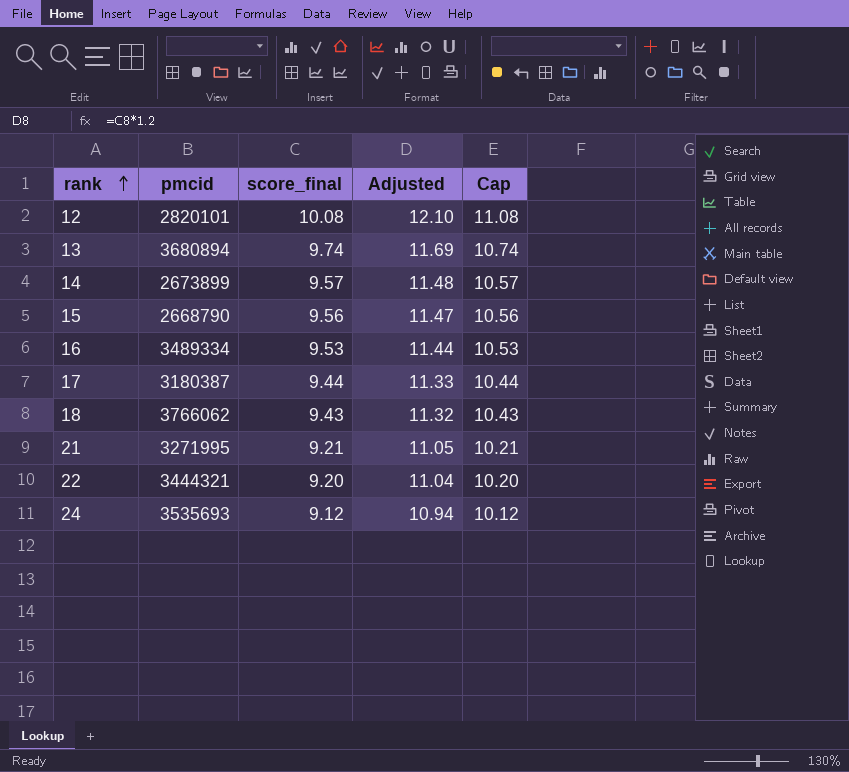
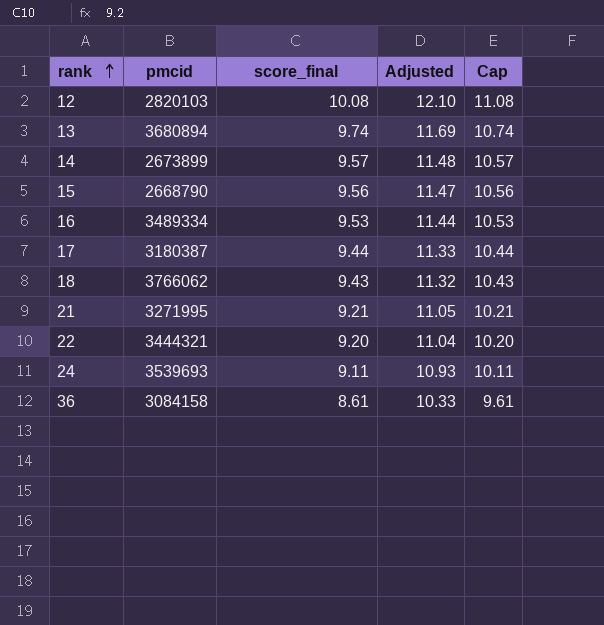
12 | pmcid: 2820101 -> 2820103
24 | pmcid: 3535693 -> 3539693
24 | score_final: 9.12 -> 9.11
24 | Adjusted: 10.94 -> 10.93
24 | Cap: 10.12 -> 10.11
row 36: none -> 3084158 | 8.61 | 10.33 | 9.61

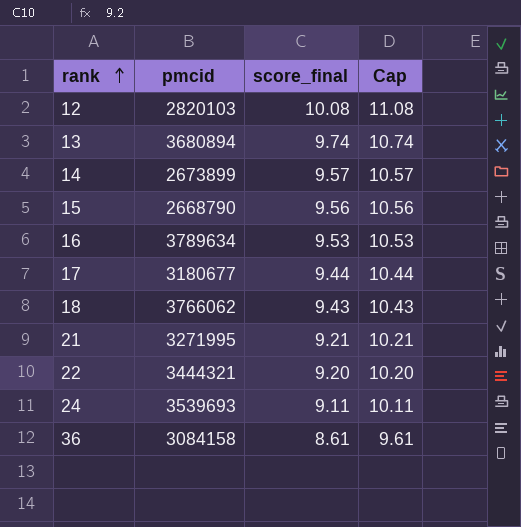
column Adjusted | formula: [score_final] * 1.2 -> none
16 | pmcid: 3489334 -> 3789634
17 | pmcid: 3180387 -> 3180677

